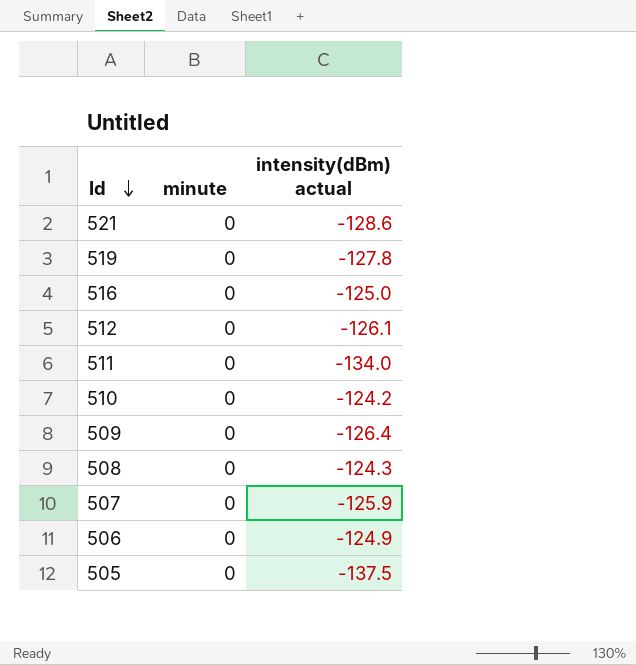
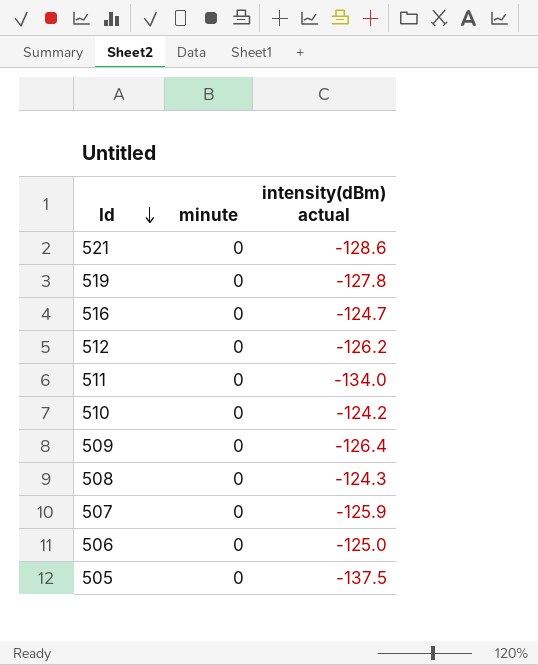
516 | intensity(dBm) actual: -125.0 -> -124.7
512 | intensity(dBm) actual: -126.1 -> -126.2
506 | intensity(dBm) actual: -124.9 -> -125.0

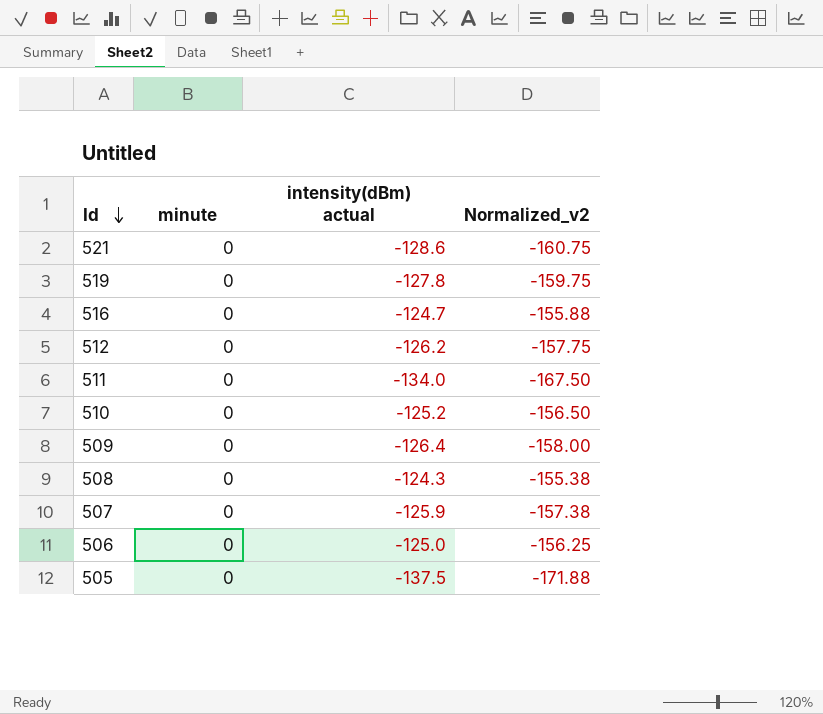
column Normalized_v2 | formula: none -> [intensity(dBm) actual] * 1.25
510 | intensity(dBm) actual: -124.2 -> -125.2

